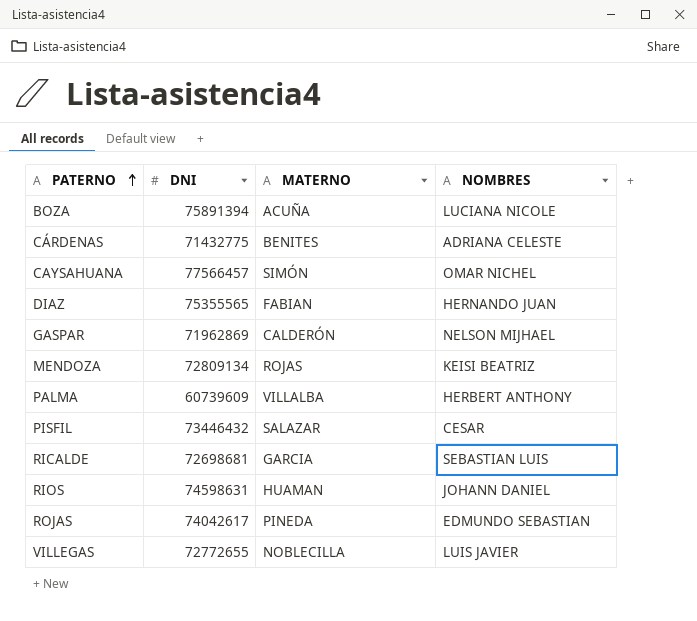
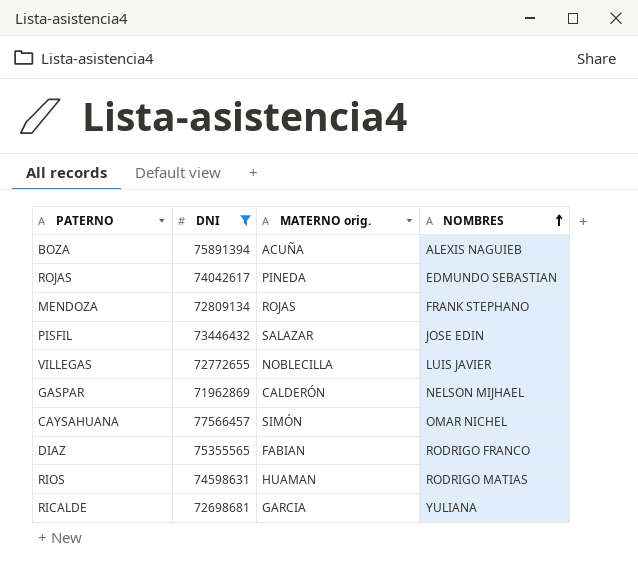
filter: none -> DNI >= 71962869
row order: PATERNO ascending -> NOMBRES ascending
column name: MATERNO -> MATERNO orig.
BOZA | NOMBRES: LUCIANA NICOLE -> ALEXIS NAGUIEB
MENDOZA | NOMBRES: KEISI BEATRIZ -> FRANK STEPHANO
PISFIL | NOMBRES: CESAR -> JOSE EDIN
DIAZ | NOMBRES: HERNANDO JUAN -> RODRIGO FRANCO
RIOS | NOMBRES: JOHANN DANIEL -> RODRIGO MATIAS
RICALDE | NOMBRES: SEBASTIAN LUIS -> YULIANA

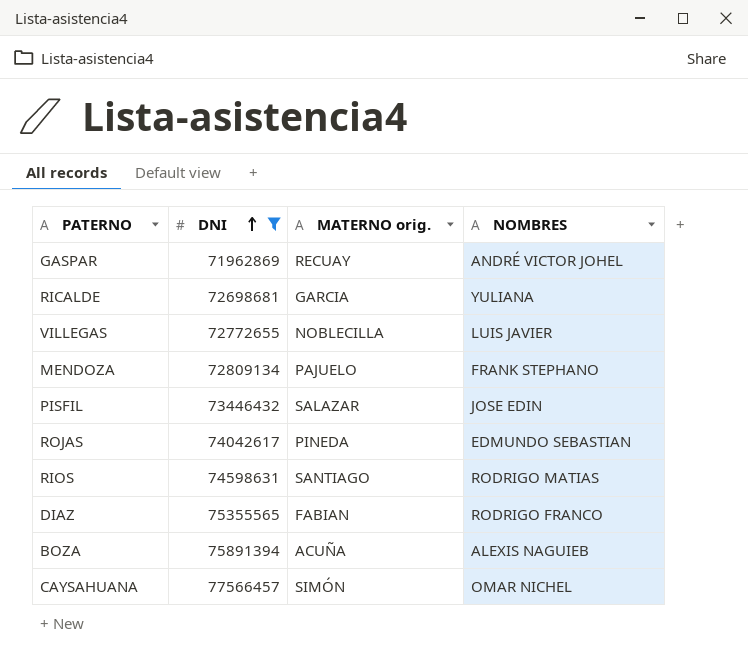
row order: NOMBRES ascending -> DNI ascending
GASPAR | MATERNO orig.: CALDERÓN -> RECUAY
GASPAR | NOMBRES: NELSON MIJHAEL -> ANDRÉ VICTOR JOHEL
MENDOZA | MATERNO orig.: ROJAS -> PAJUELO
RIOS | MATERNO orig.: HUAMAN -> SANTIAGO

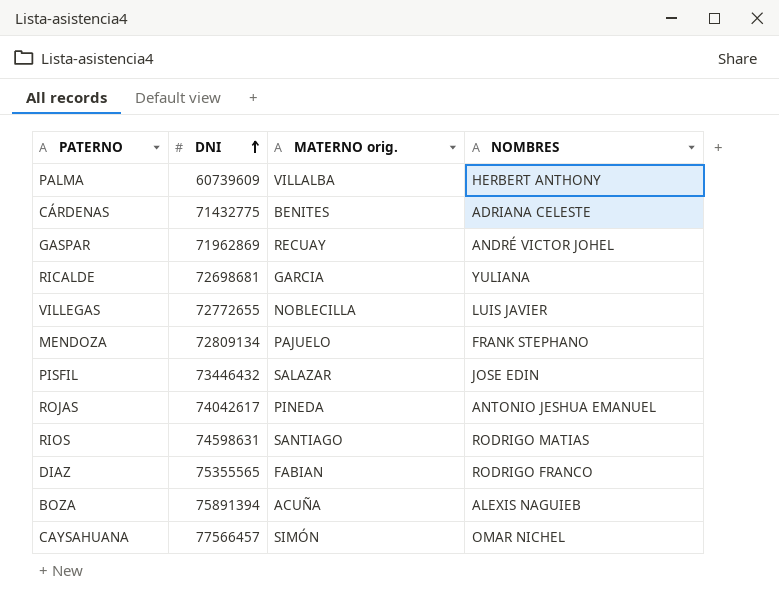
filter: DNI >= 71962869 -> none
ROJAS | NOMBRES: EDMUNDO SEBASTIAN -> ANTONIO JESHUA EMANUEL

